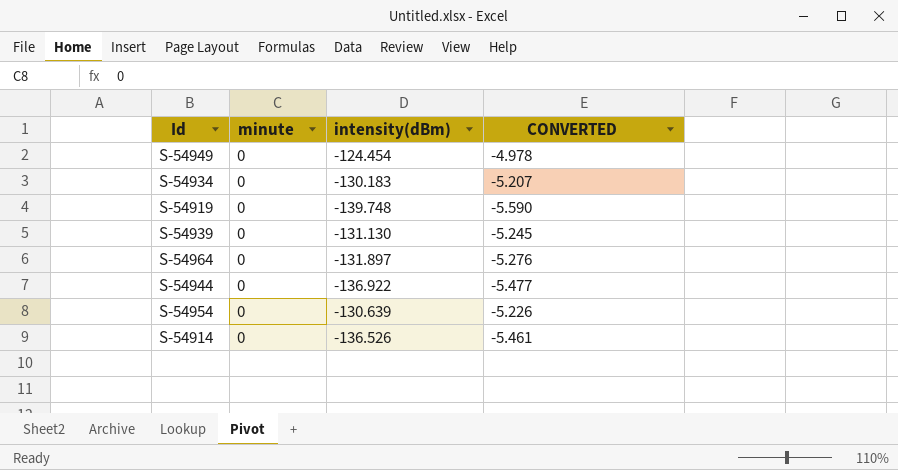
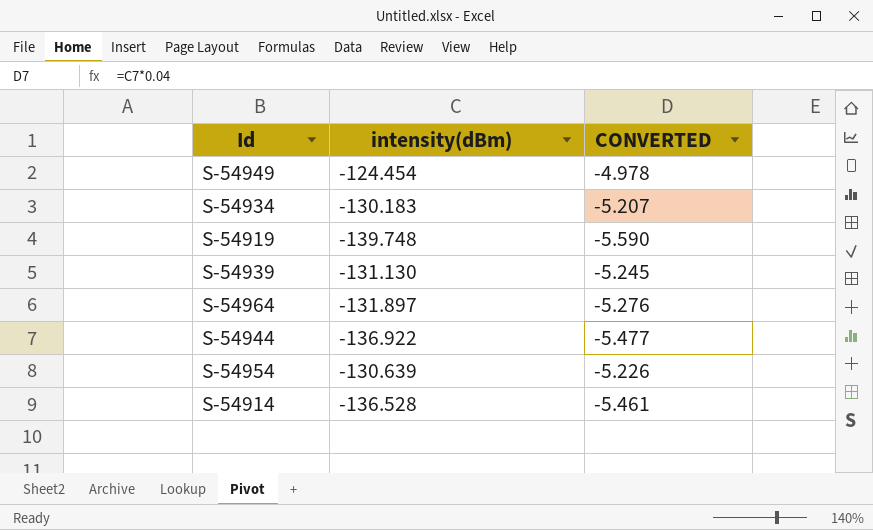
column minute | position: 2 -> none
S-54914 | intensity(dBm): -136.526 -> -136.528

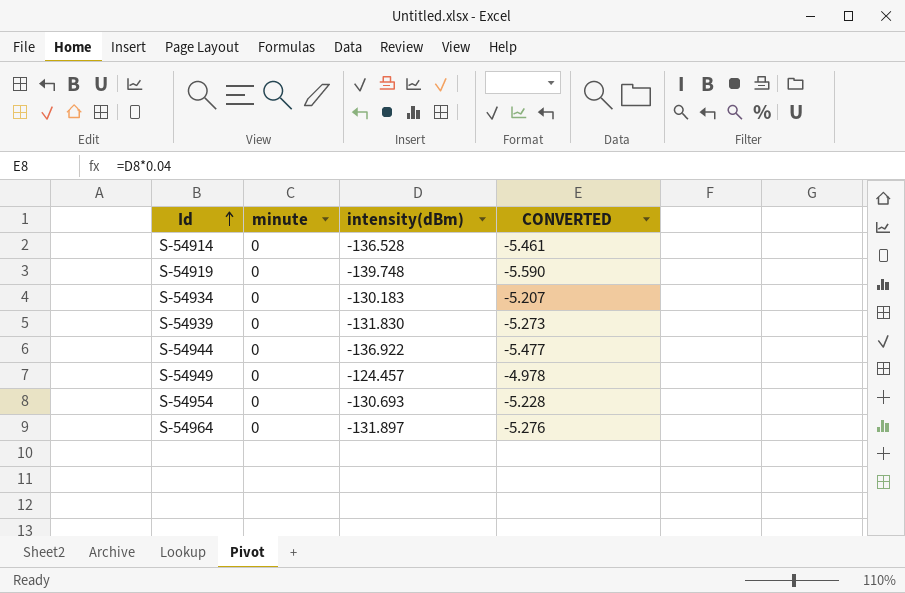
row order: none -> Id ascending
column minute | position: none -> 2
S-54939 | intensity(dBm): -131.130 -> -131.830
S-54939 | CONVERTED: -5.245 -> -5.273
S-54949 | intensity(dBm): -124.454 -> -124.457
S-54954 | intensity(dBm): -130.639 -> -130.693
S-54954 | CONVERTED: -5.226 -> -5.228

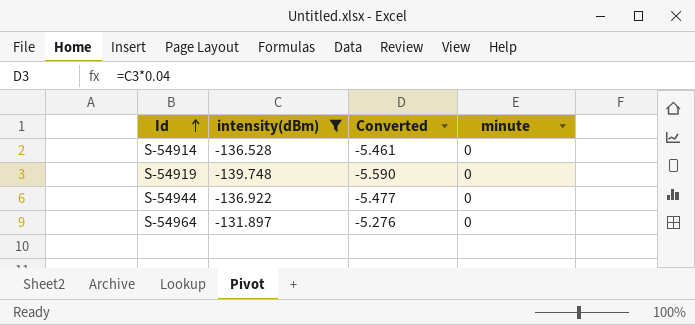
filter: none -> intensity(dBm) <= -131.897
column name: CONVERTED -> Converted
column minute | position: 2 -> 4

